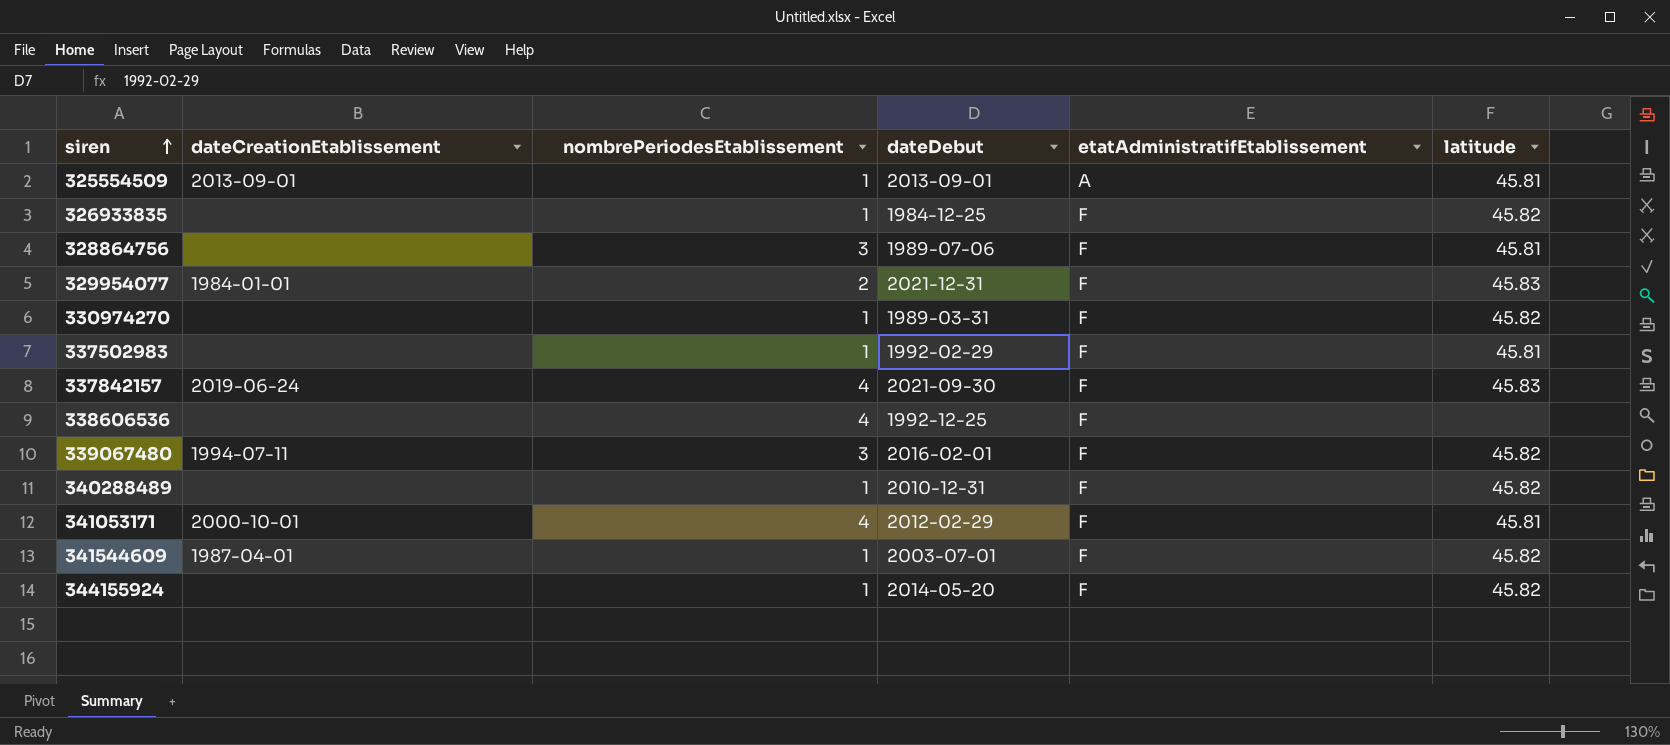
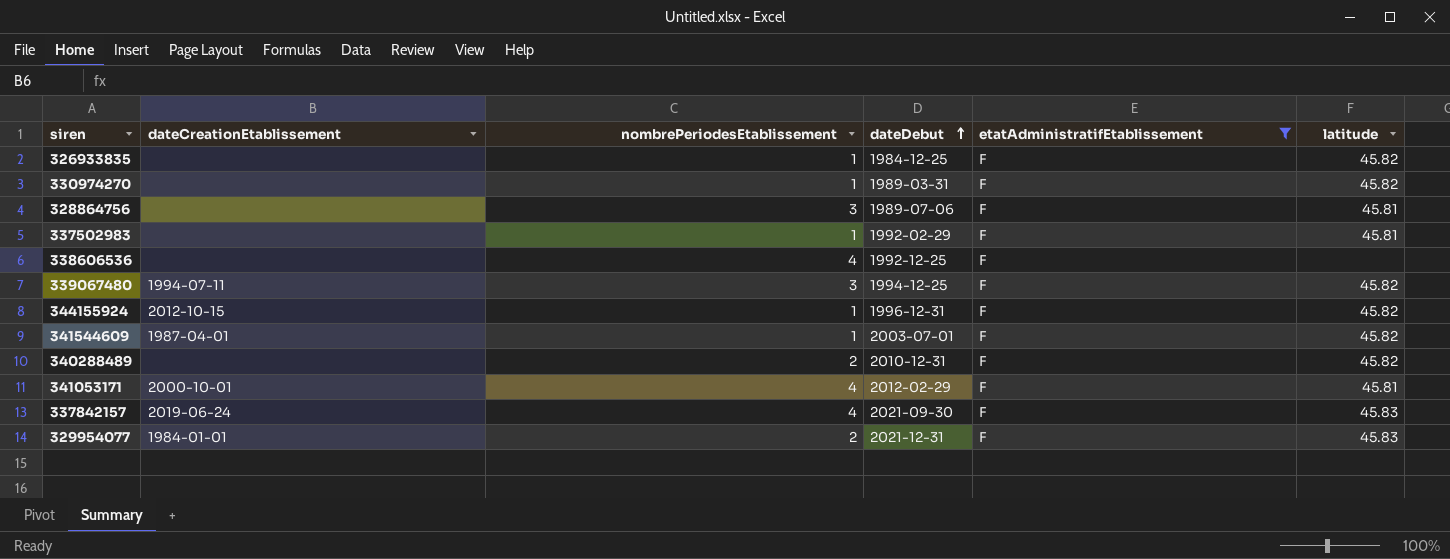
filter: none -> etatAdministratifEtablissement = F
row order: siren ascending -> dateDebut ascending
339067480 | dateDebut: 2016-02-01 -> 1994-12-25
344155924 | dateCreationEtablissement: none -> 2012-10-15
344155924 | dateDebut: 2014-05-20 -> 1996-12-31
340288489 | nombrePeriodesEtablissement: 1 -> 2

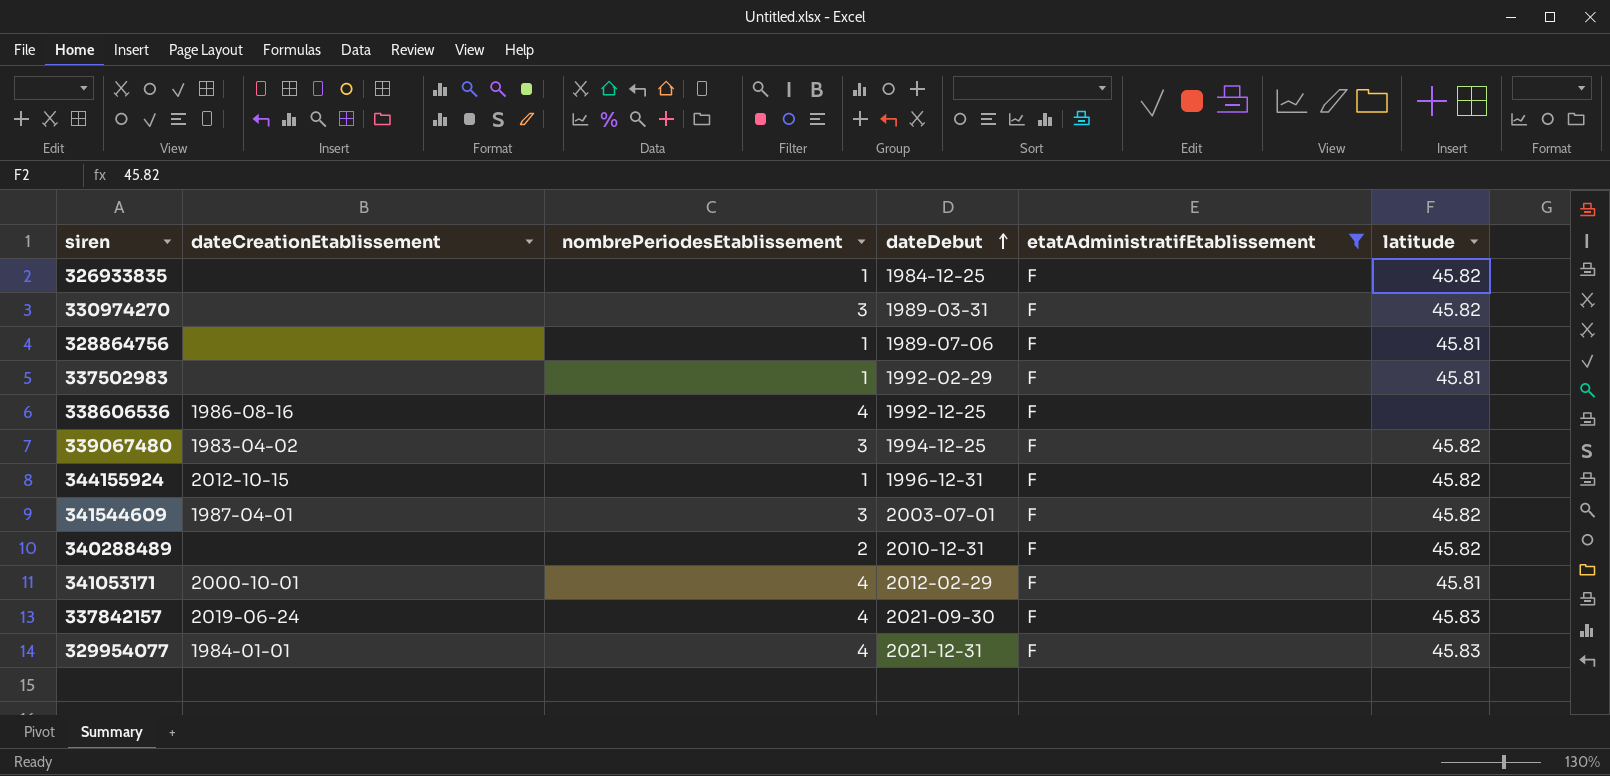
330974270 | nombrePeriodesEtablissement: 1 -> 3
328864756 | nombrePeriodesEtablissement: 3 -> 1
338606536 | dateCreationEtablissement: none -> 1986-08-16
339067480 | dateCreationEtablissement: 1994-07-11 -> 1983-04-02
341544609 | nombrePeriodesEtablissement: 1 -> 3
329954077 | nombrePeriodesEtablissement: 2 -> 4

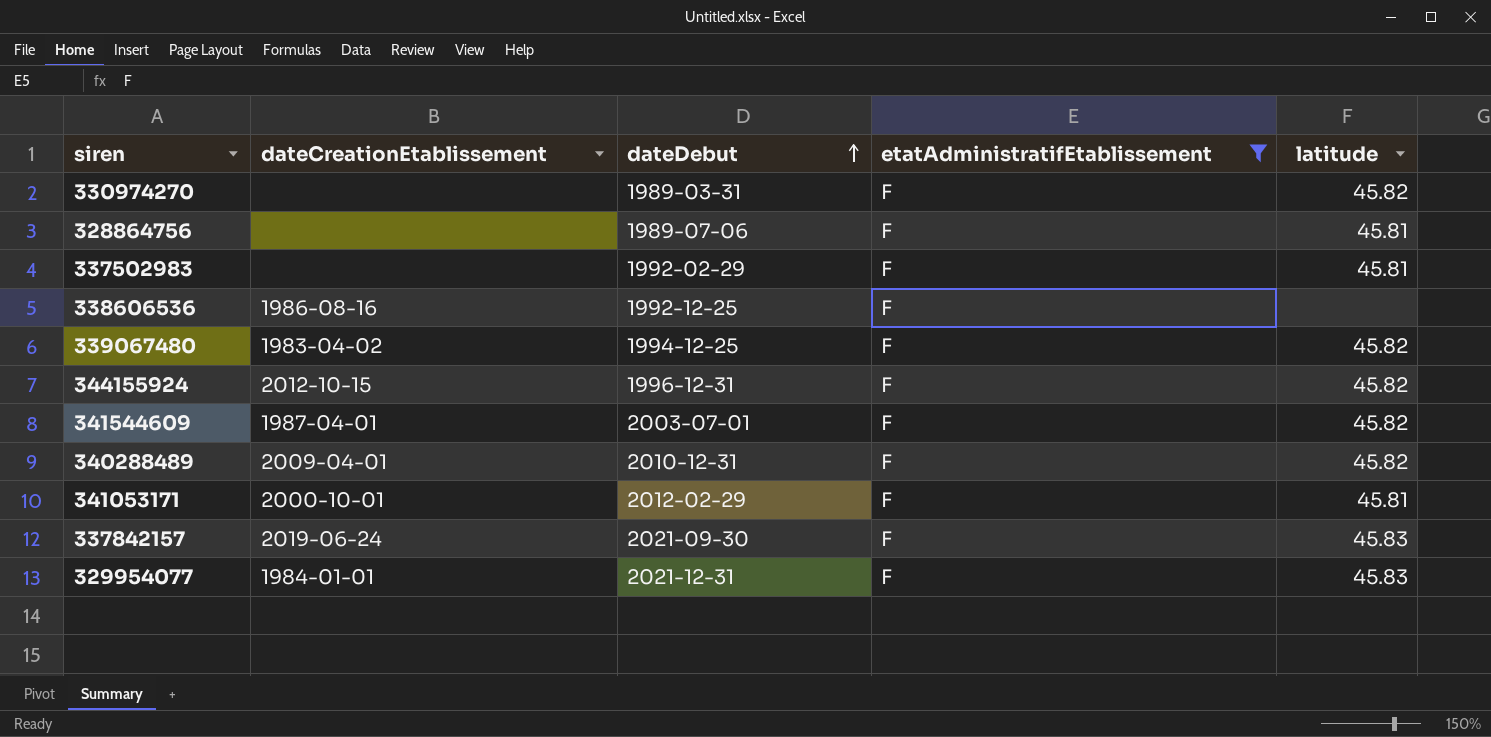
column nombrePeriodesEtablissement | position: 3 -> none
row 326933835: none | 1 | 1984-12-25 | F | 45.82 -> none
340288489 | dateCreationEtablissement: none -> 2009-04-01

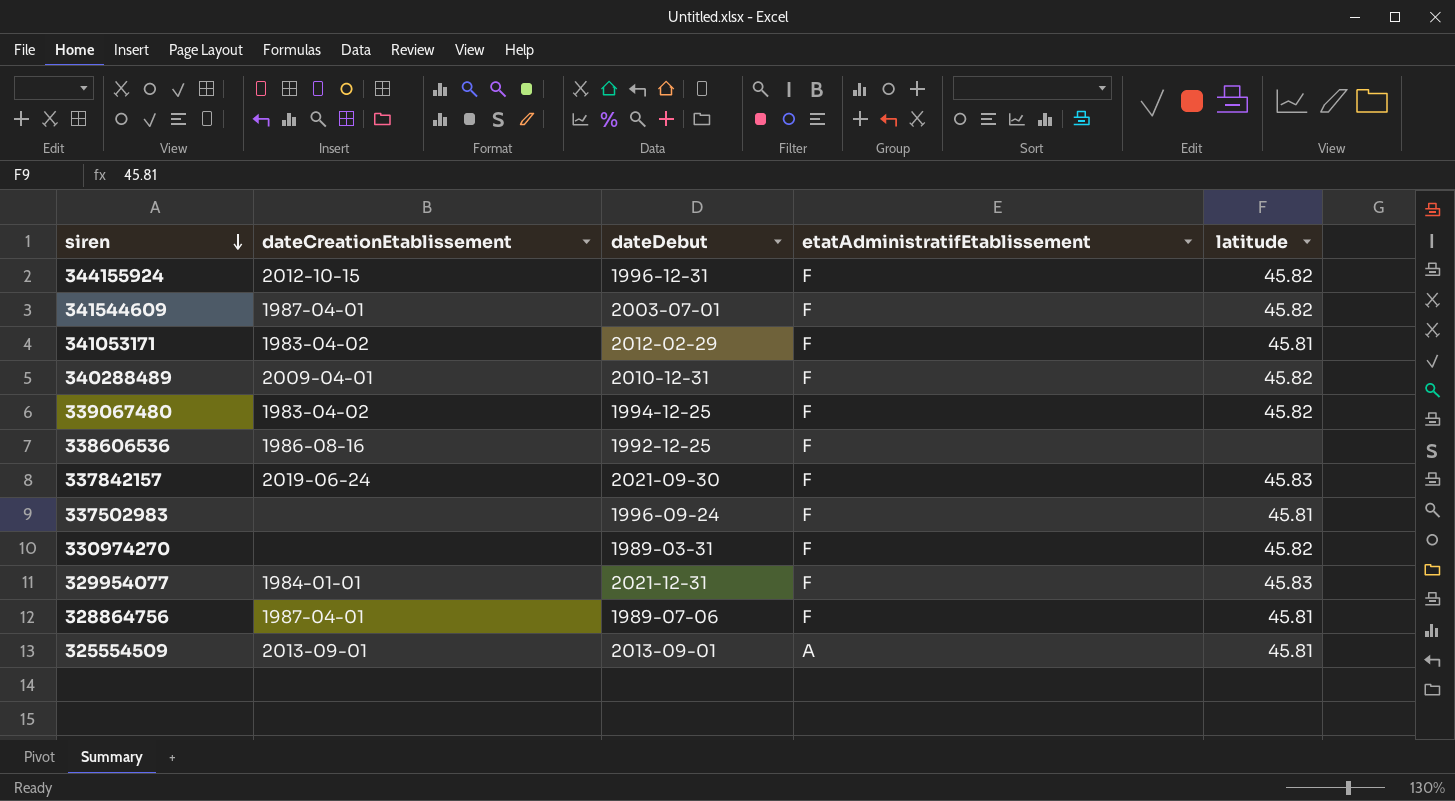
filter: etatAdministratifEtablissement = F -> none
row order: dateDebut ascending -> siren descending
341053171 | dateCreationEtablissement: 2000-10-01 -> 1983-04-02
337502983 | dateDebut: 1992-02-29 -> 1996-09-24
328864756 | dateCreationEtablissement: none -> 1987-04-01

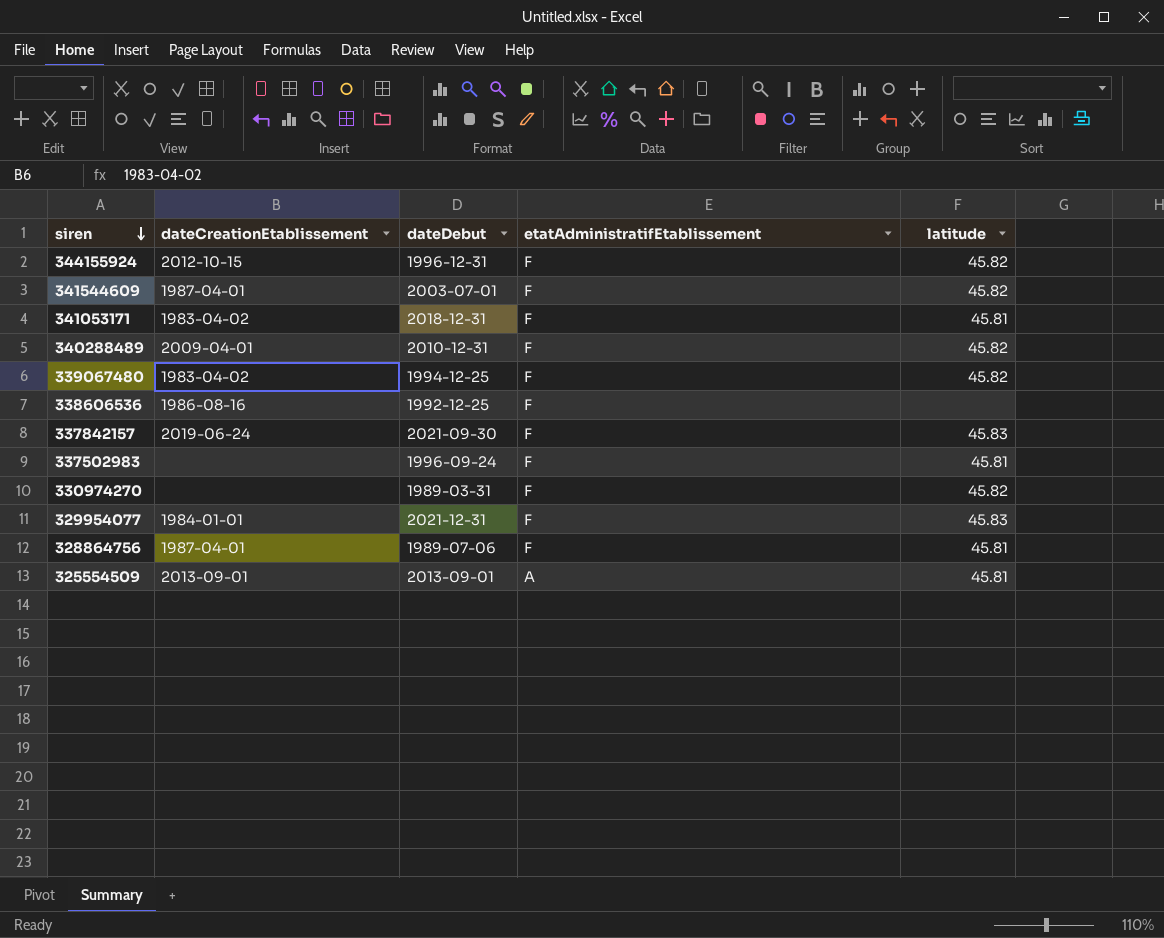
341053171 | dateDebut: 2012-02-29 -> 2018-12-31

